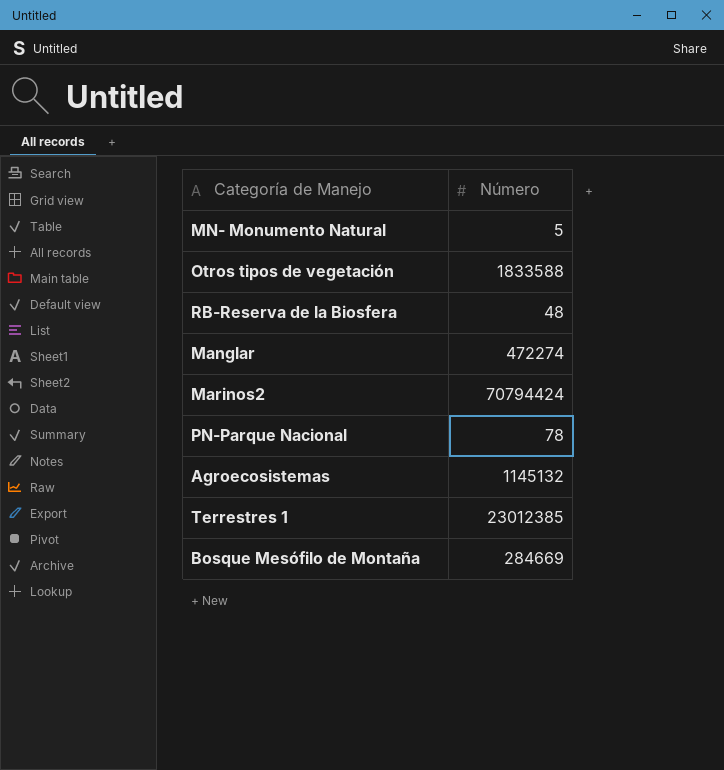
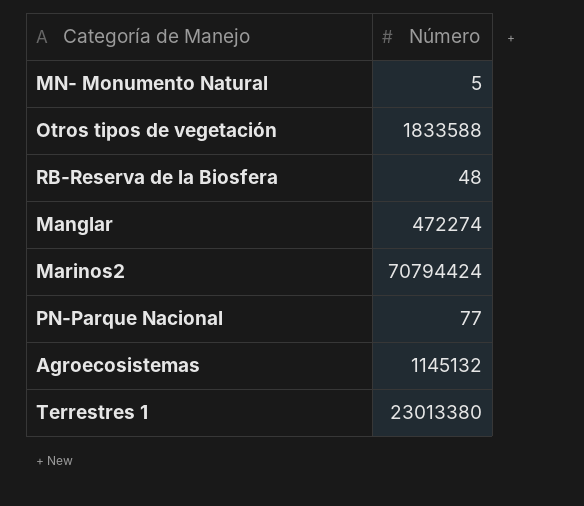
row Bosque Mesófilo de Montaña: 284669 -> none
PN-Parque Nacional | Número: 78 -> 77
Terrestres 1 | Número: 23012385 -> 23013380

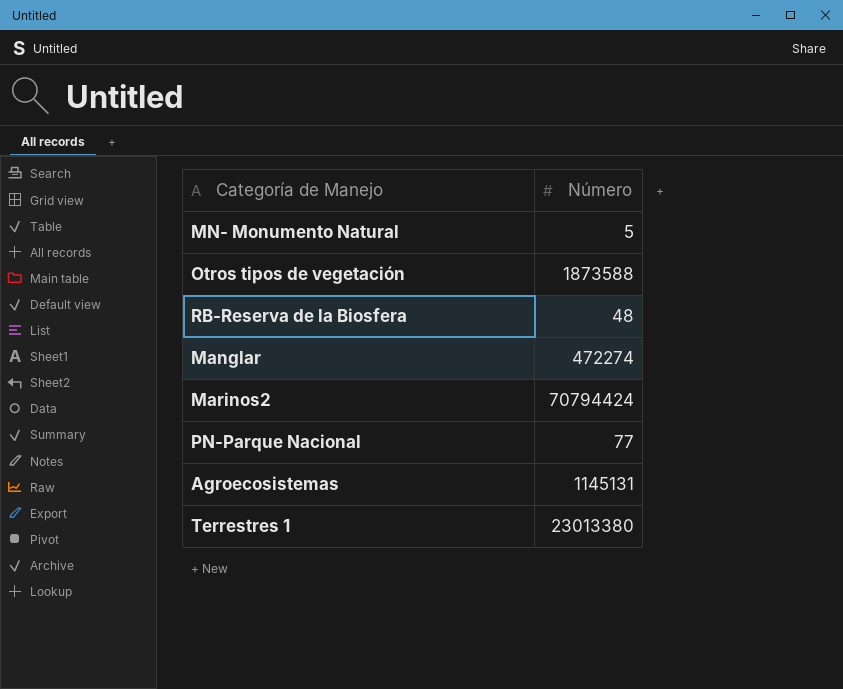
Otros tipos de vegetación | Número: 1833588 -> 1873588
Agroecosistemas | Número: 1145132 -> 1145131

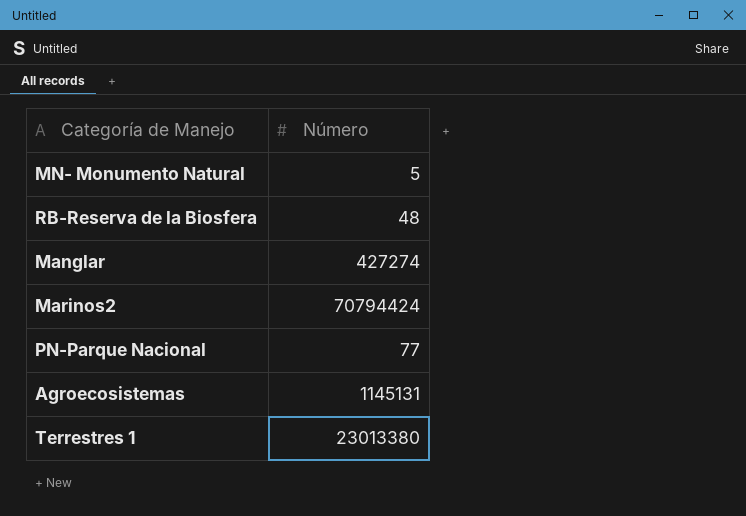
row Otros tipos de vegetación: 1873588 -> none
Manglar | Número: 472274 -> 427274

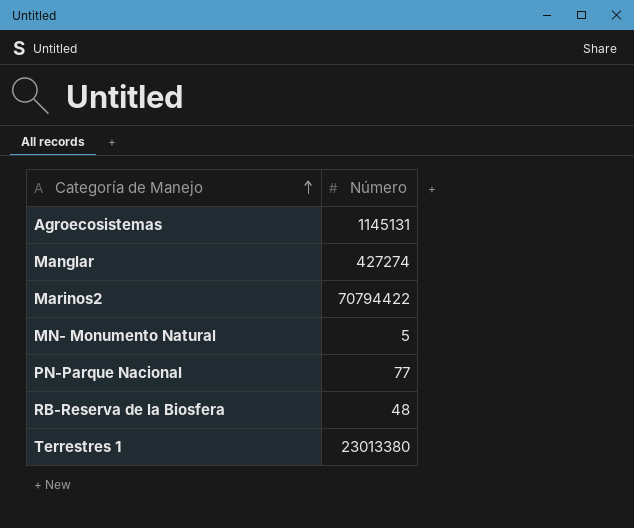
row order: none -> Categoría de Manejo ascending
Marinos2 | Número: 70794424 -> 70794422

